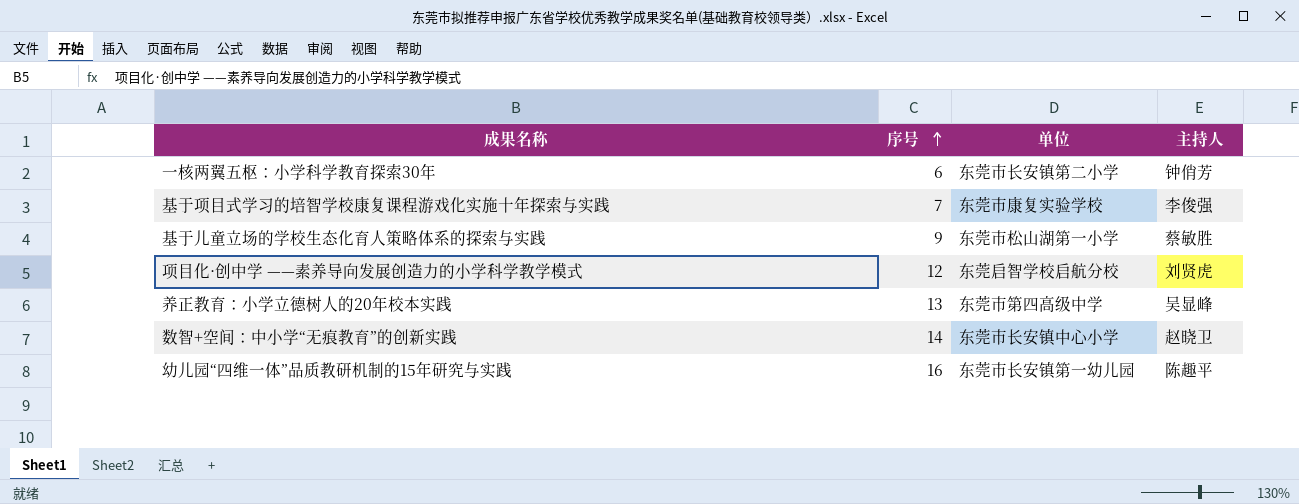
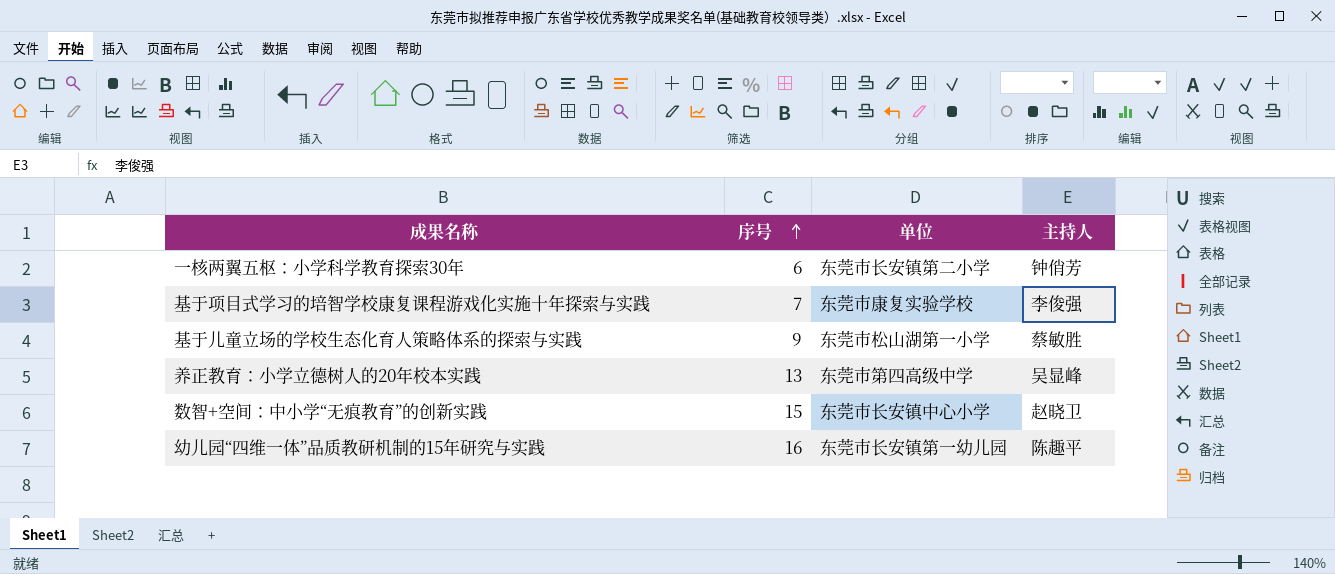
row 项目化·创中学 ——素养导向发展创造力的小学科学教学模式: 12 | 东莞启智学校启航分校 | 刘贤虎 -> none
数智+空间：中小学“无痕教育”的创新实践 | 序号: 14 -> 15

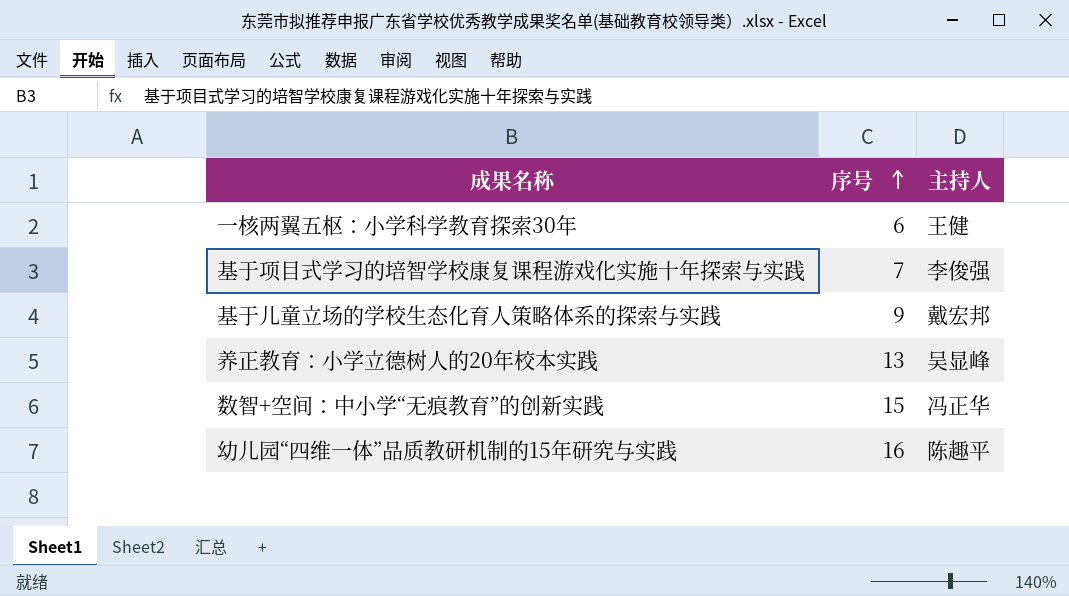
column 单位 | position: 3 -> none
一核两翼五枢：小学科学教育探索30年 | 主持人: 钟俏芳 -> 王健
基于儿童立场的学校生态化育人策略体系的探索与实践 | 主持人: 蔡敏胜 -> 戴宏邦
数智+空间：中小学“无痕教育”的创新实践 | 主持人: 赵晓卫 -> 冯正华

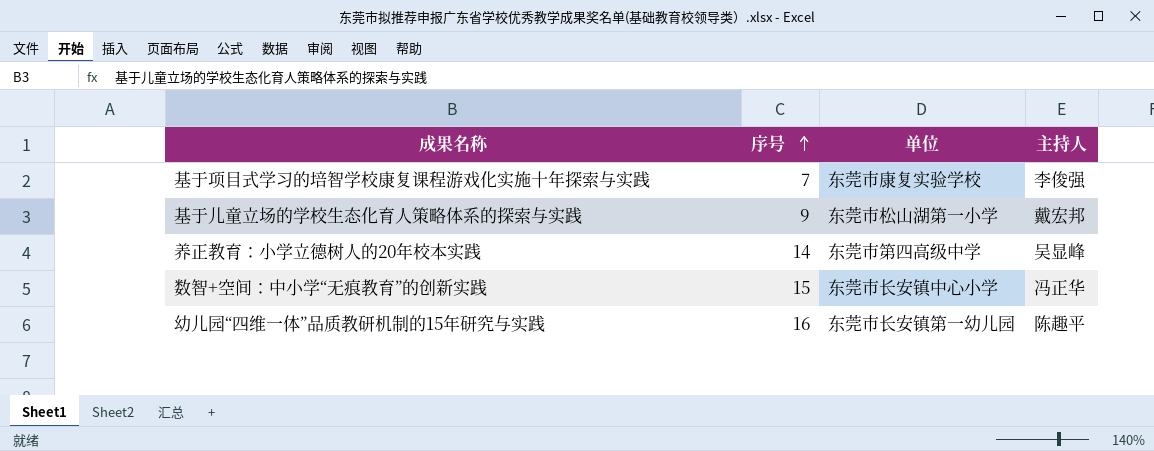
column 单位 | position: none -> 3
row 一核两翼五枢：小学科学教育探索30年: 6 | 王健 -> none
养正教育：小学立德树人的20年校本实践 | 序号: 13 -> 14

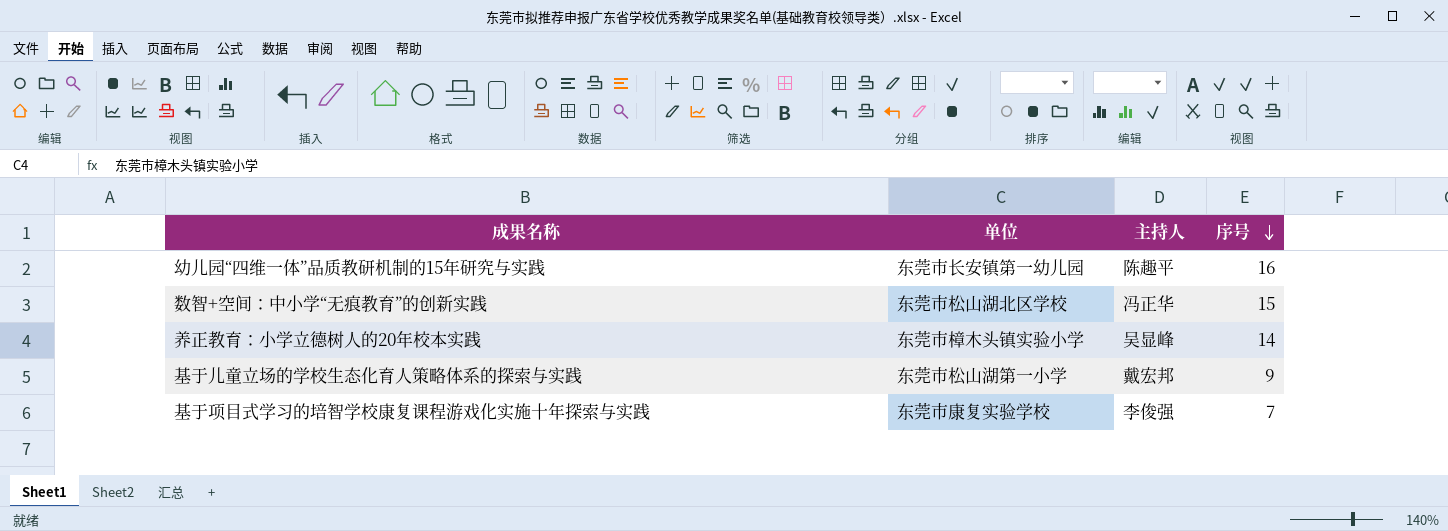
row order: 序号 ascending -> 序号 descending
column 序号 | position: 2 -> 4
数智+空间：中小学“无痕教育”的创新实践 | 单位: 东莞市长安镇中心小学 -> 东莞市松山湖北区学校
养正教育：小学立德树人的20年校本实践 | 单位: 东莞市第四高级中学 -> 东莞市樟木头镇实验小学

